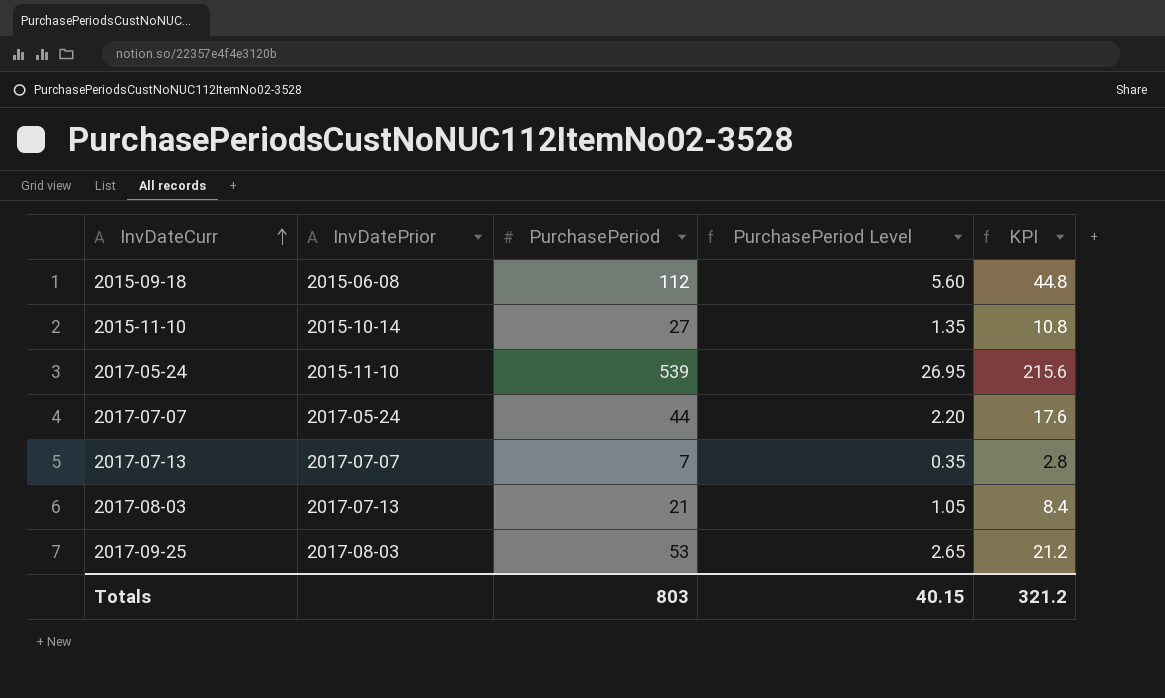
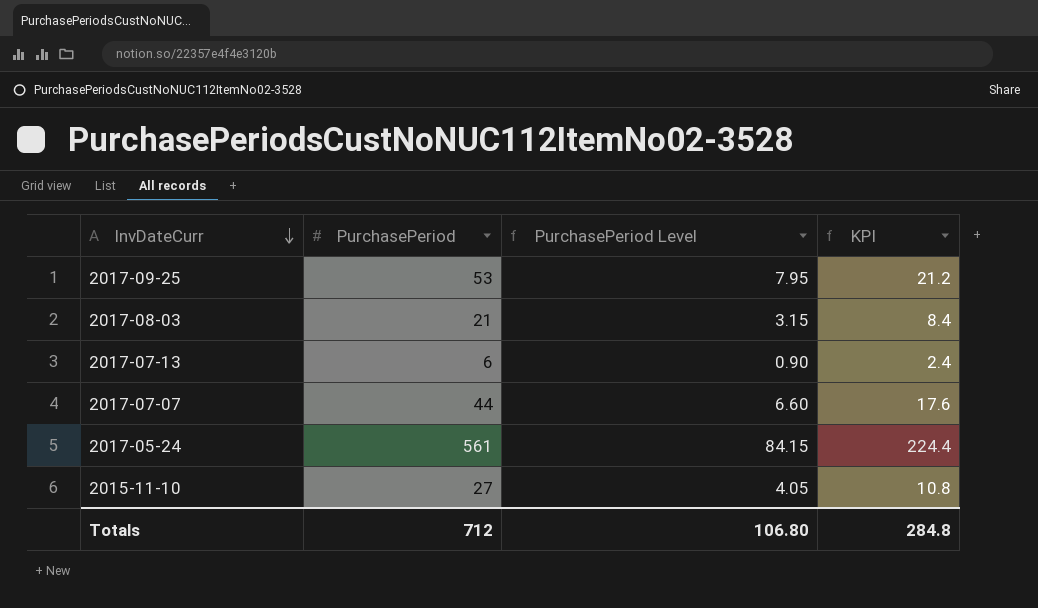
row order: InvDateCurr ascending -> InvDateCurr descending
column InvDatePrior | position: 2 -> none
column PurchasePeriod Level | formula: [PurchasePeriod] * 0.05 -> [PurchasePeriod] * 0.15
row 2015-09-18: 2015-06-08 | 112 | 5.60 | 44.8 -> none
2017-07-13 | PurchasePeriod: 7 -> 6
2017-07-13 | KPI: 2.8 -> 2.4
2017-05-24 | PurchasePeriod: 539 -> 561
2017-05-24 | KPI: 215.6 -> 224.4
Totals | PurchasePeriod: 803 -> 712
Totals | PurchasePeriod Level: 40.15 -> 106.80
Totals | KPI: 321.2 -> 284.8

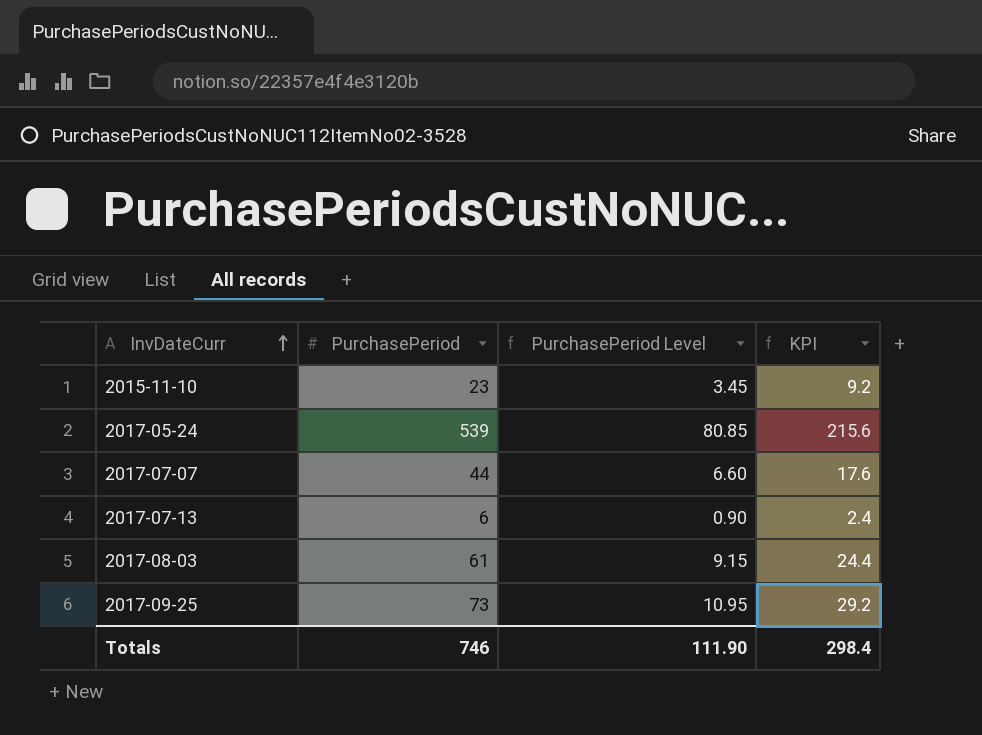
row order: InvDateCurr descending -> InvDateCurr ascending
2015-11-10 | PurchasePeriod: 27 -> 23
2015-11-10 | PurchasePeriod Level: 4.05 -> 3.45
2015-11-10 | KPI: 10.8 -> 9.2
2017-05-24 | PurchasePeriod: 561 -> 539
2017-05-24 | PurchasePeriod Level: 84.15 -> 80.85
2017-05-24 | KPI: 224.4 -> 215.6
2017-08-03 | PurchasePeriod: 21 -> 61
2017-08-03 | PurchasePeriod Level: 3.15 -> 9.15
2017-08-03 | KPI: 8.4 -> 24.4
2017-09-25 | PurchasePeriod: 53 -> 73
2017-09-25 | PurchasePeriod Level: 7.95 -> 10.95
2017-09-25 | KPI: 21.2 -> 29.2
Totals | PurchasePeriod: 712 -> 746
Totals | PurchasePeriod Level: 106.80 -> 111.90
Totals | KPI: 284.8 -> 298.4

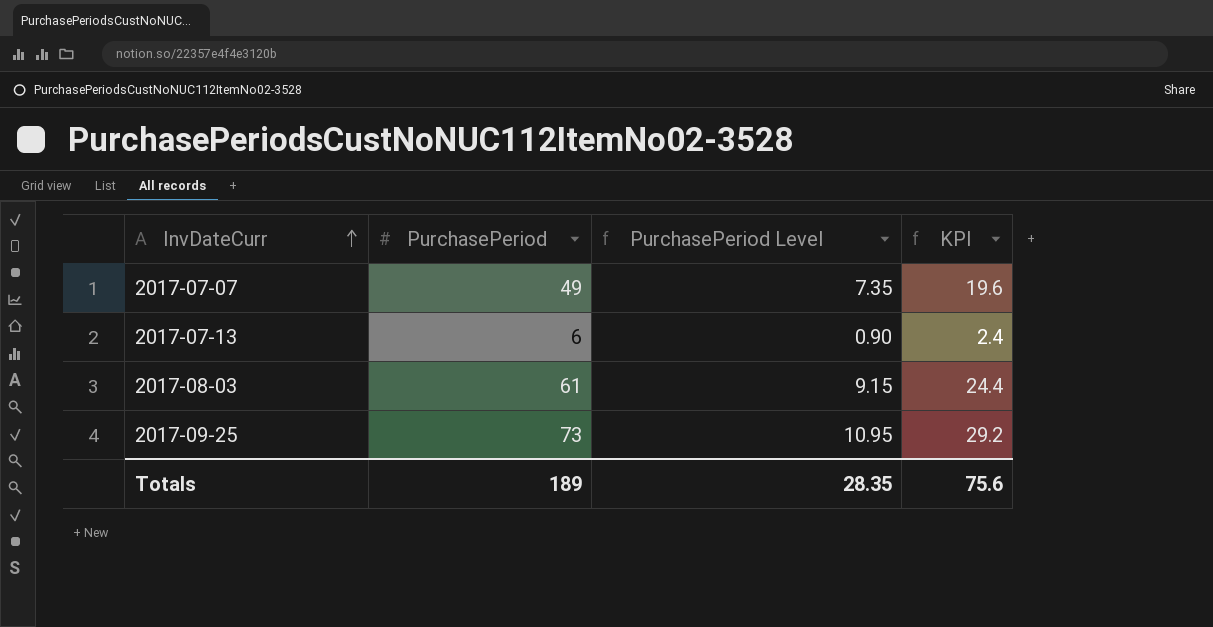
row 2015-11-10: 23 | 3.45 | 9.2 -> none
row 2017-05-24: 539 | 80.85 | 215.6 -> none
2017-07-07 | PurchasePeriod: 44 -> 49
2017-07-07 | PurchasePeriod Level: 6.60 -> 7.35
2017-07-07 | KPI: 17.6 -> 19.6
Totals | PurchasePeriod: 746 -> 189
Totals | PurchasePeriod Level: 111.90 -> 28.35
Totals | KPI: 298.4 -> 75.6

